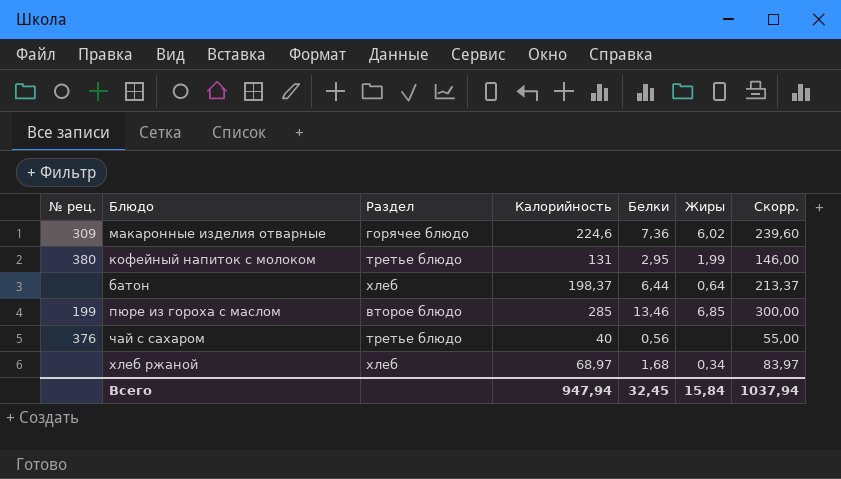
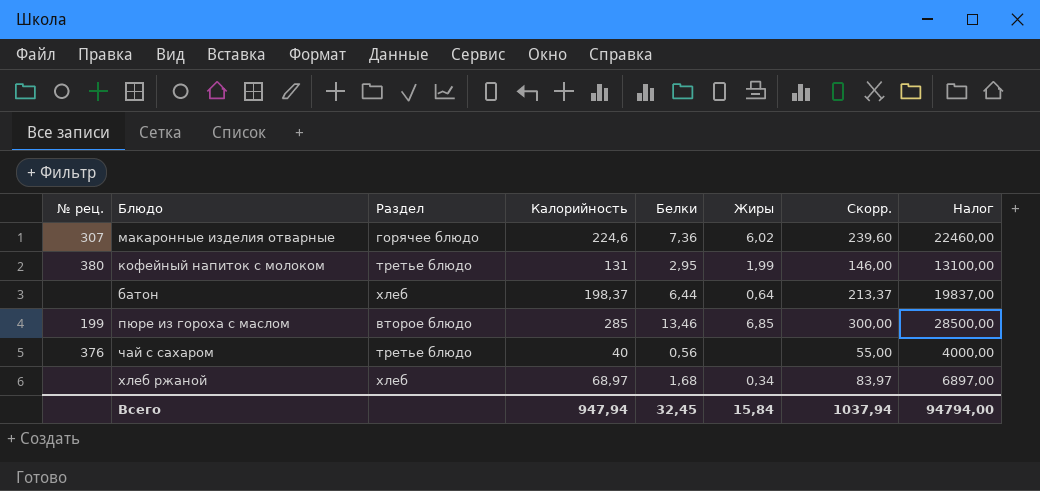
column Налог | formula: none -> [Калорийность] * 100
макаронные изделия отварные | № рец.: 309 -> 307

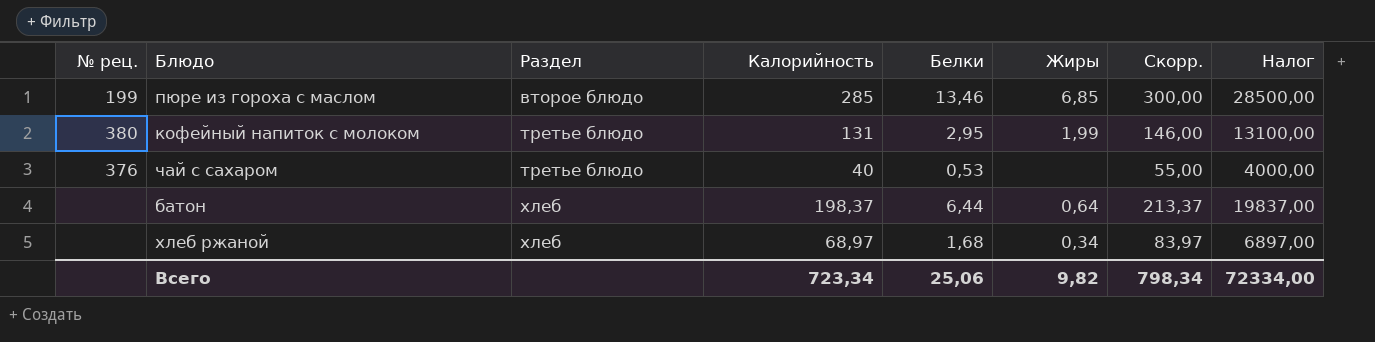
row order: none -> Раздел ascending
row макаронные изделия отварные: 307 | горячее блюдо | 224,6 | 7,36 | 6,02 | 239,60 | 22460,00 -> none
чай с сахаром | Белки: 0,56 -> 0,53
Всего | Калорийность: 947,94 -> 723,34
Всего | Белки: 32,45 -> 25,06
Всего | Жиры: 15,84 -> 9,82
Всего | Скорр.: 1037,94 -> 798,34
Всего | Налог: 94794,00 -> 72334,00

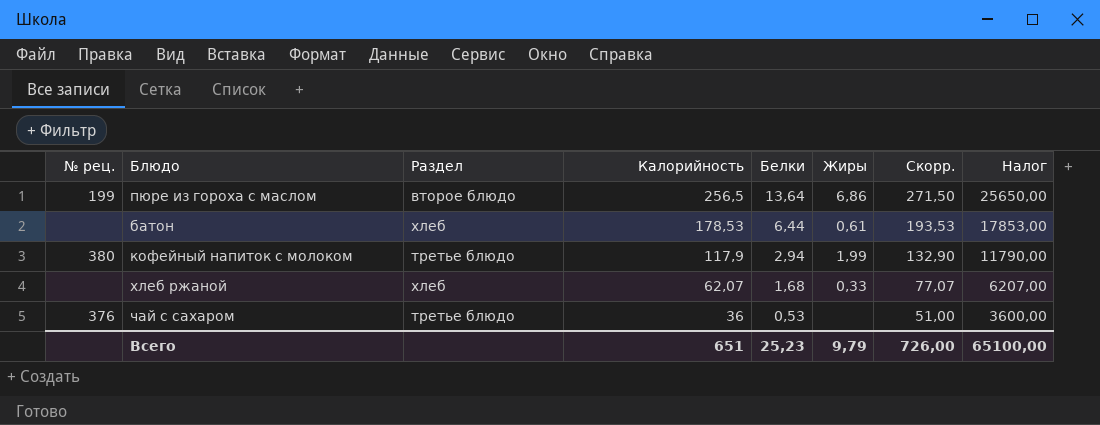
row order: Раздел ascending -> Калорийность descending
пюре из гороха с маслом | Калорийность: 285 -> 256,5
пюре из гороха с маслом | Белки: 13,46 -> 13,64
пюре из гороха с маслом | Жиры: 6,85 -> 6,86
пюре из гороха с маслом | Скорр.: 300,00 -> 271,50
пюре из гороха с маслом | Налог: 28500,00 -> 25650,00
батон | Калорийность: 198,37 -> 178,53
батон | Жиры: 0,64 -> 0,61
батон | Скорр.: 213,37 -> 193,53
батон | Налог: 19837,00 -> 17853,00
кофейный напиток с молоком | Калорийность: 131 -> 117,9
кофейный напиток с молоком | Белки: 2,95 -> 2,94
кофейный напиток с молоком | Скорр.: 146,00 -> 132,90
кофейный напиток с молоком | Налог: 13100,00 -> 11790,00
хлеб ржаной | Калорийность: 68,97 -> 62,07
хлеб ржаной | Жиры: 0,34 -> 0,33
хлеб ржаной | Скорр.: 83,97 -> 77,07
хлеб ржаной | Налог: 6897,00 -> 6207,00
чай с сахаром | Калорийность: 40 -> 36
чай с сахаром | Скорр.: 55,00 -> 51,00
чай с сахаром | Налог: 4000,00 -> 3600,00
Всего | Калорийность: 723,34 -> 651
Всего | Белки: 25,06 -> 25,23
Всего | Жиры: 9,82 -> 9,79
Всего | Скорр.: 798,34 -> 726,00
Всего | Налог: 72334,00 -> 65100,00

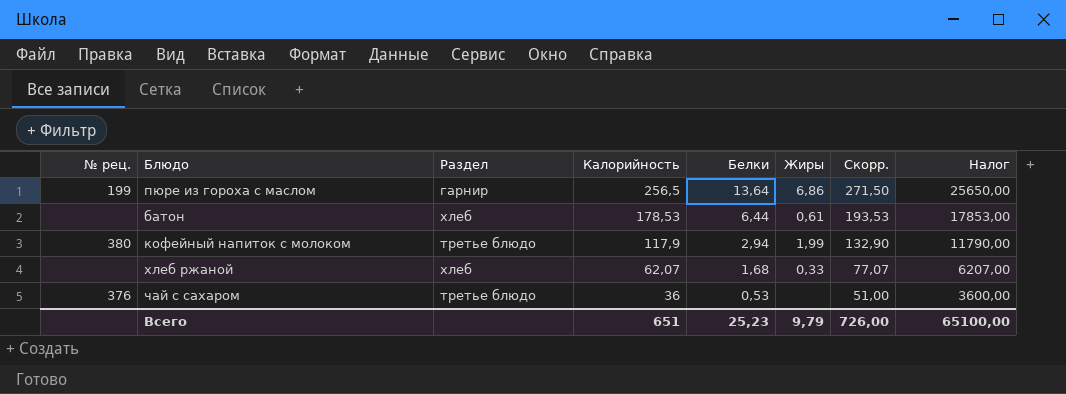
пюре из гороха с маслом | Раздел: второе блюдо -> гарнир

